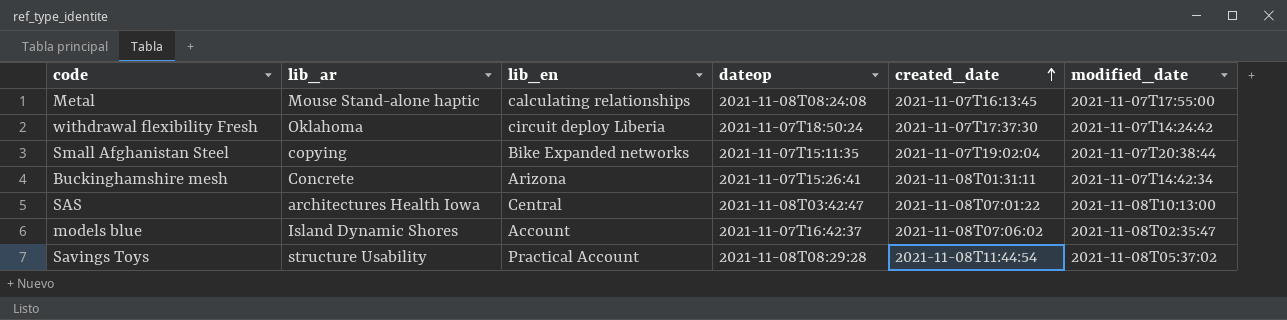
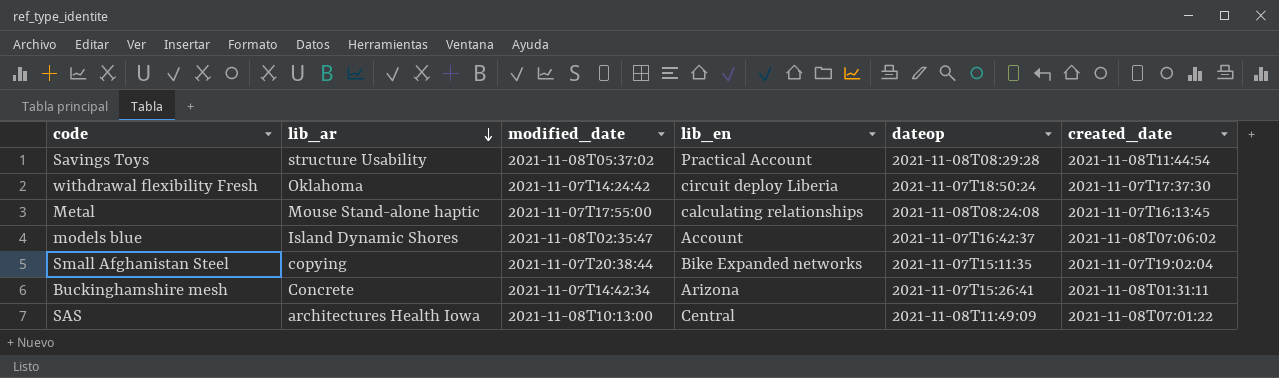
row order: created_date ascending -> lib_ar descending
column modified_date | position: 6 -> 3
SAS | dateop: 2021-11-08T03:42:47 -> 2021-11-08T11:49:09

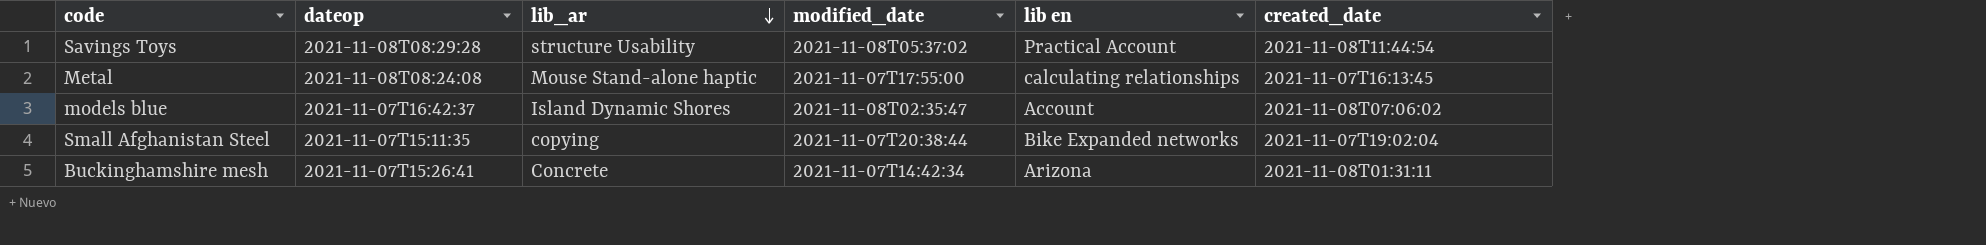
column dateop | position: 5 -> 2
column name: lib_en -> lib en
row withdrawal flexibility Fresh: Oklahoma | 2021-11-07T14:24:42 | circuit deploy Liberia | 2021-11-07T18:50:24 | 2021-11-07T17:37:30 -> none
row SAS: architectures Health Iowa | 2021-11-08T10:13:00 | Central | 2021-11-08T11:49:09 | 2021-11-08T07:01:22 -> none

